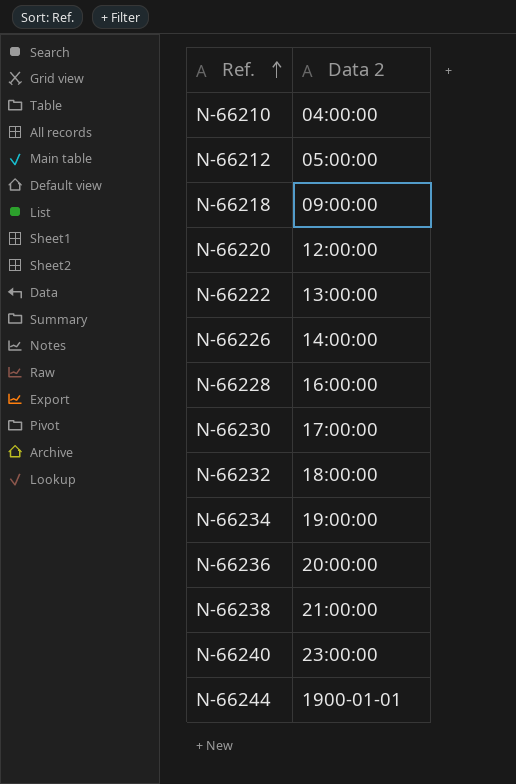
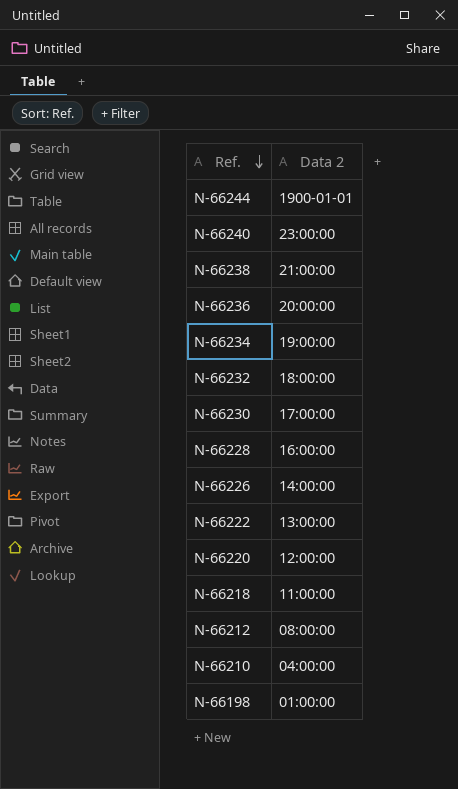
row order: Ref. ascending -> Ref. descending
N-66218 | Data 2: 09:00:00 -> 11:00:00
N-66212 | Data 2: 05:00:00 -> 08:00:00
row N-66198: none -> 01:00:00

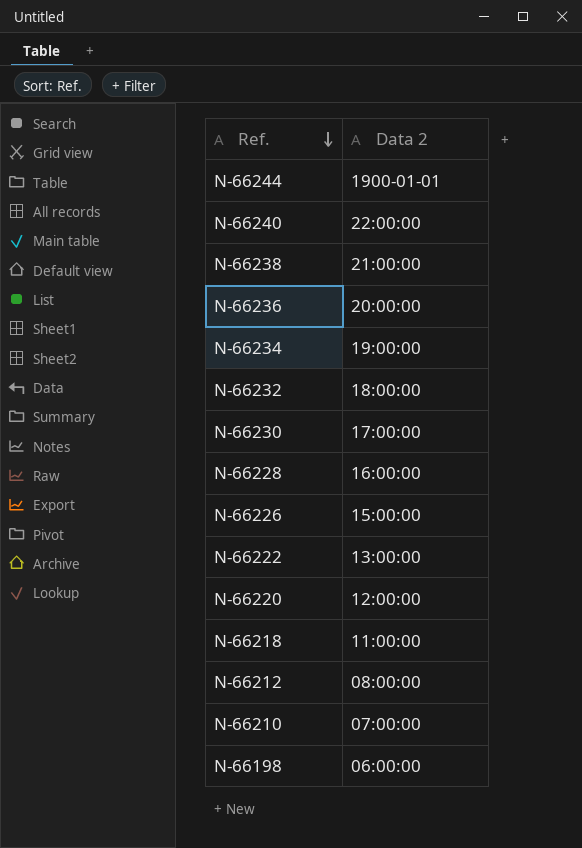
N-66240 | Data 2: 23:00:00 -> 22:00:00
N-66226 | Data 2: 14:00:00 -> 15:00:00
N-66210 | Data 2: 04:00:00 -> 07:00:00
N-66198 | Data 2: 01:00:00 -> 06:00:00

